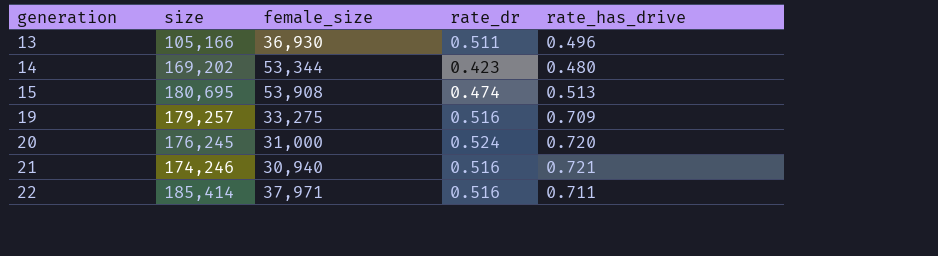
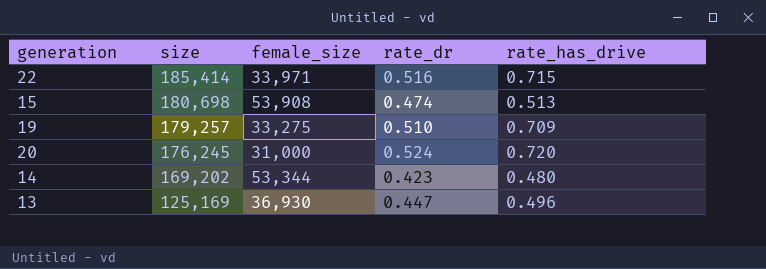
row order: generation ascending -> size descending
row 21: 174,246 | 30,940 | 0.516 | 0.721 -> none
22 | female_size: 37,971 -> 33,971
22 | rate_has_drive: 0.711 -> 0.715
15 | size: 180,695 -> 180,698
19 | rate_dr: 0.516 -> 0.510
13 | size: 105,166 -> 125,169
13 | rate_dr: 0.511 -> 0.447

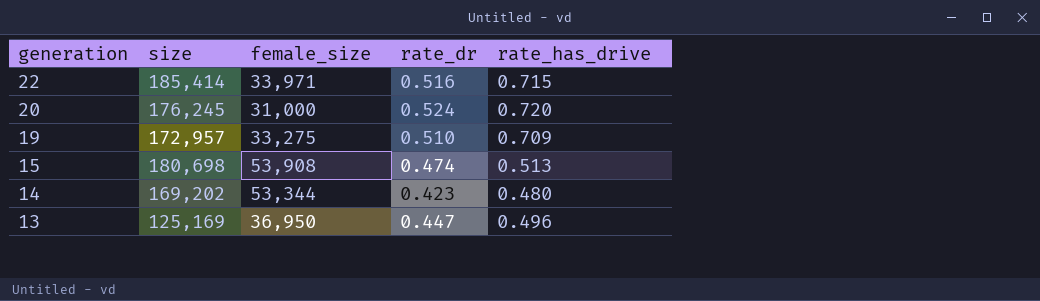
row order: size descending -> generation descending
19 | size: 179,257 -> 172,957
13 | female_size: 36,930 -> 36,950

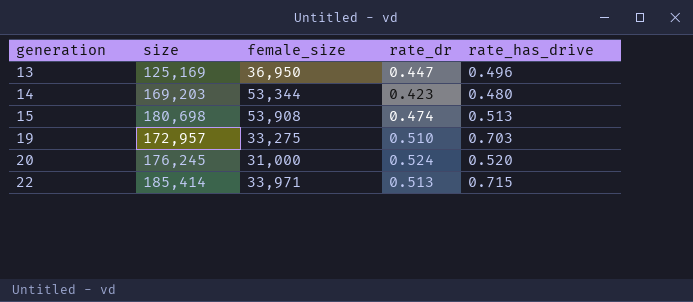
row order: generation descending -> generation ascending
14 | size: 169,202 -> 169,203
19 | rate_has_drive: 0.709 -> 0.703
20 | rate_has_drive: 0.720 -> 0.520
22 | rate_dr: 0.516 -> 0.513

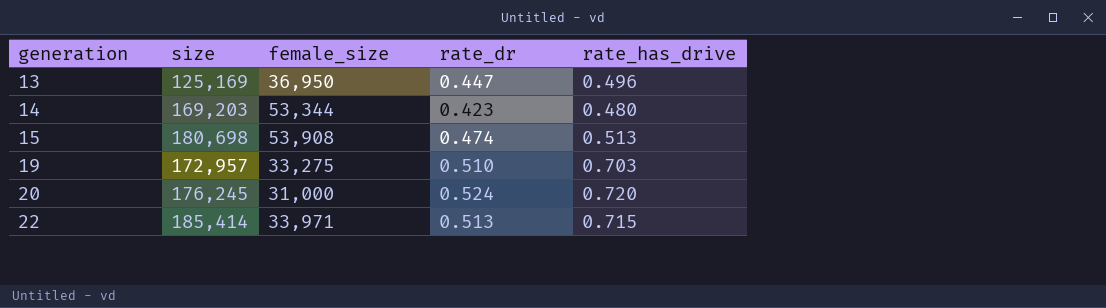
20 | rate_has_drive: 0.520 -> 0.720

